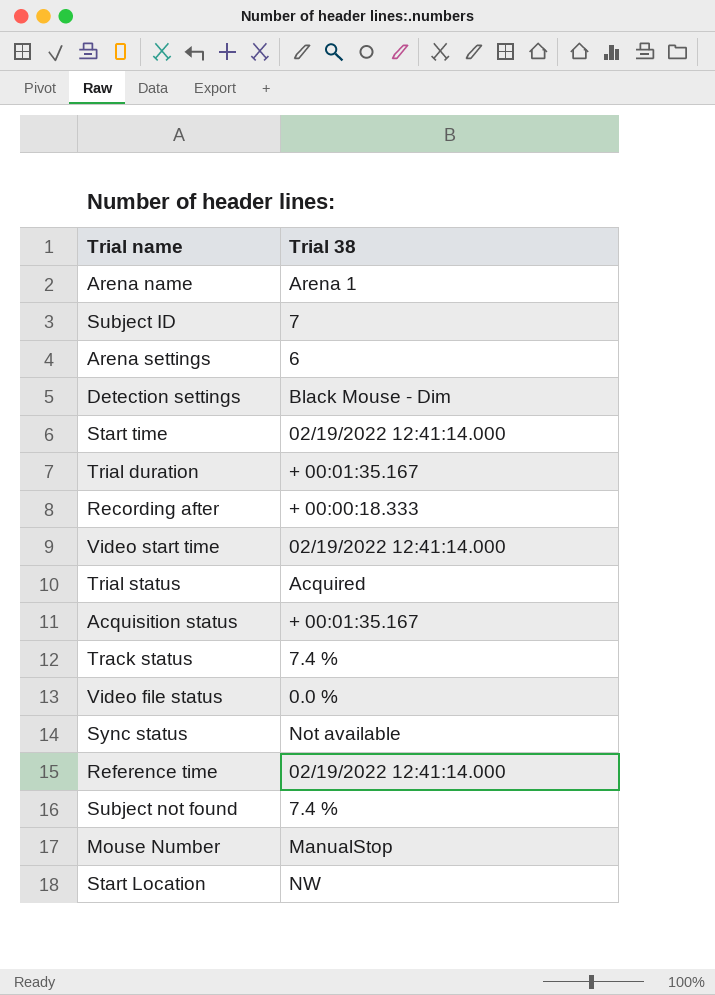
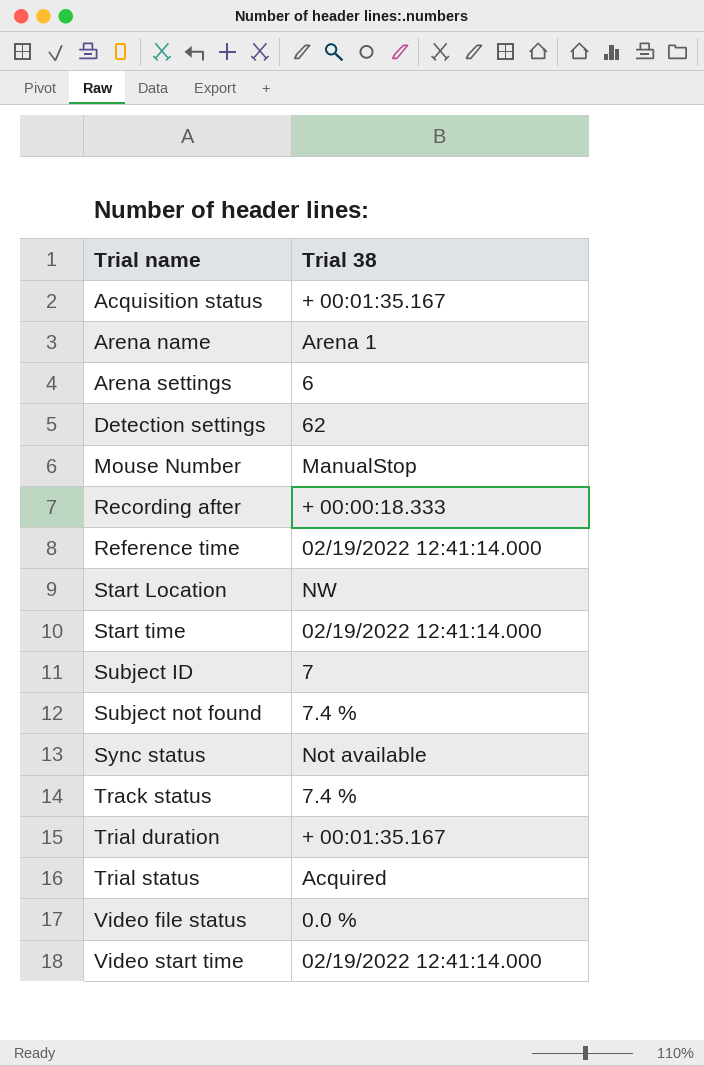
row order: none -> Trial name ascending
Detection settings | Trial 38: Black Mouse - Dim -> 62

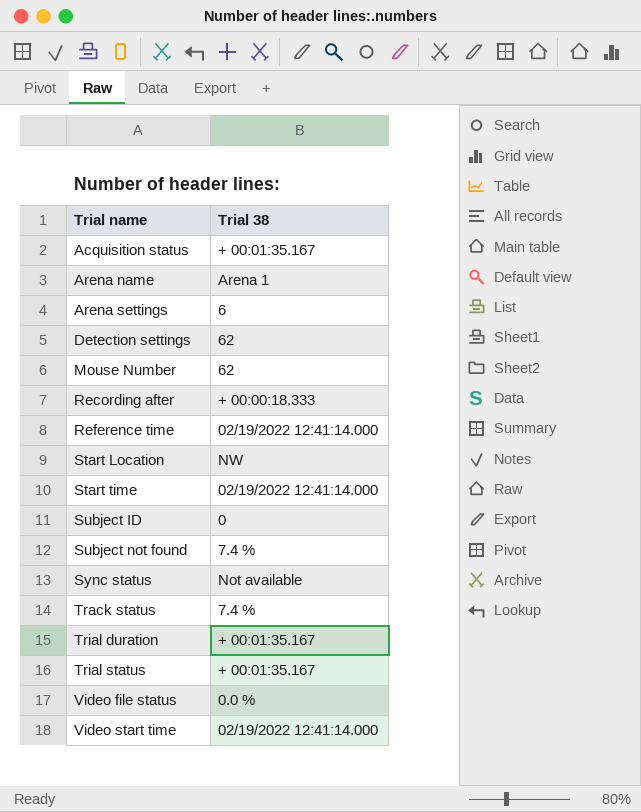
Mouse Number | Trial 38: ManualStop -> 62
Subject ID | Trial 38: 7 -> 0
Trial status | Trial 38: Acquired -> + 00:01:35.167

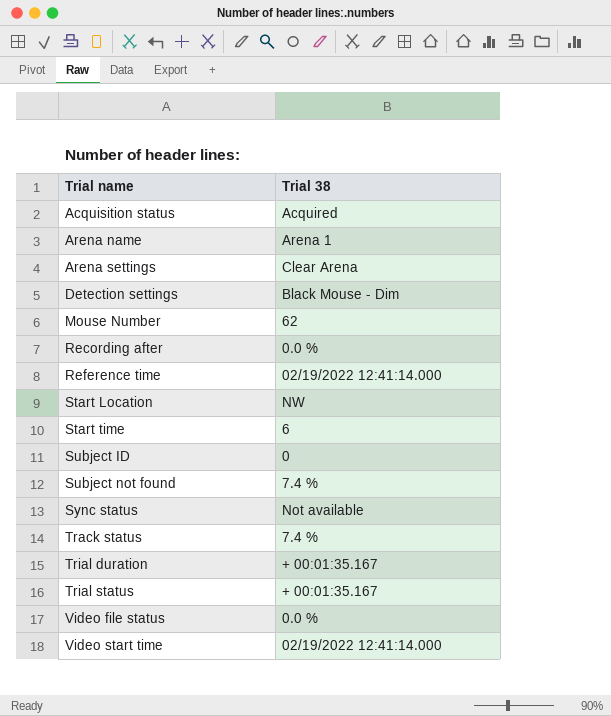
Acquisition status | Trial 38: + 00:01:35.167 -> Acquired
Arena settings | Trial 38: 6 -> Clear Arena
Detection settings | Trial 38: 62 -> Black Mouse - Dim
Recording after | Trial 38: + 00:00:18.333 -> 0.0 %
Start time | Trial 38: 02/19/2022 12:41:14.000 -> 6

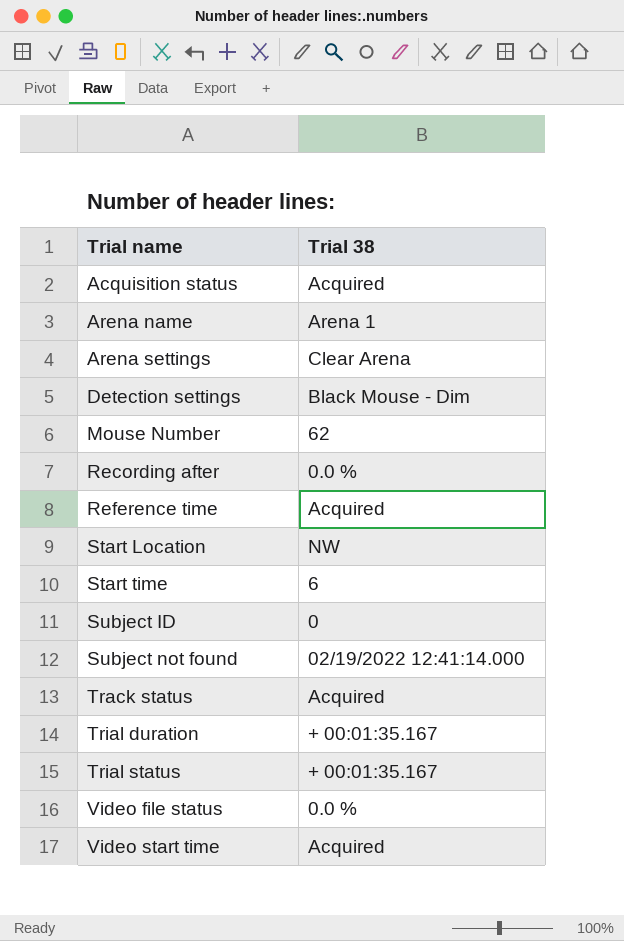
row Sync status: Not available -> none
Reference time | Trial 38: 02/19/2022 12:41:14.000 -> Acquired
Subject not found | Trial 38: 7.4 % -> 02/19/2022 12:41:14.000
Track status | Trial 38: 7.4 % -> Acquired
Video start time | Trial 38: 02/19/2022 12:41:14.000 -> Acquired

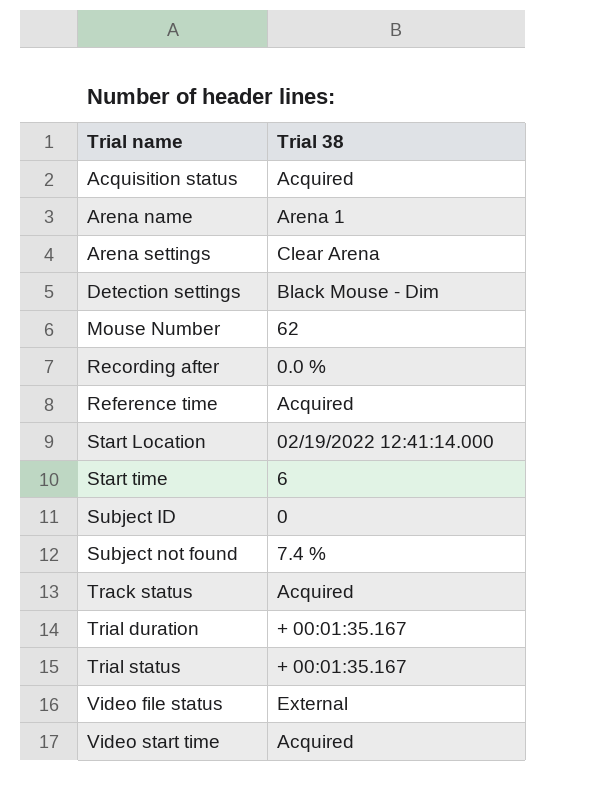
Start Location | Trial 38: NW -> 02/19/2022 12:41:14.000
Subject not found | Trial 38: 02/19/2022 12:41:14.000 -> 7.4 %
Video file status | Trial 38: 0.0 % -> External

